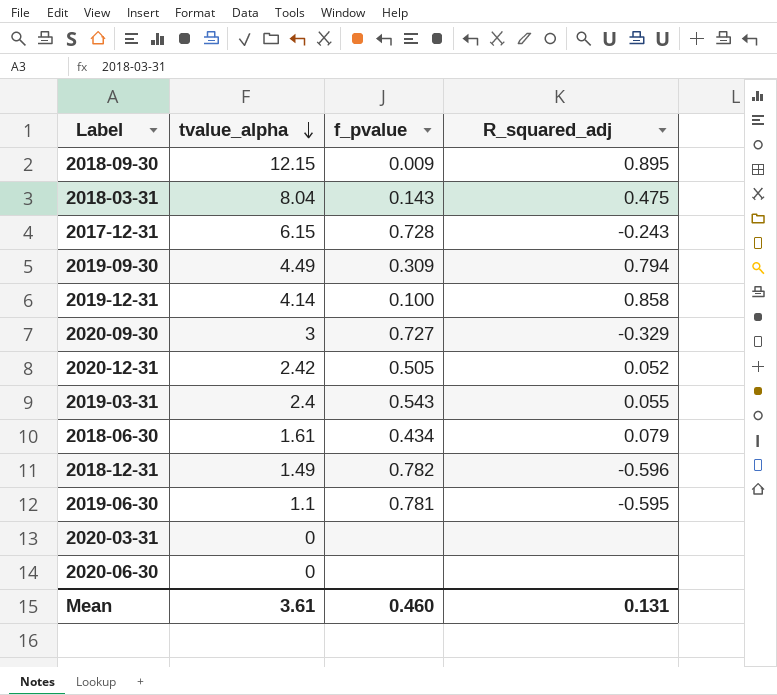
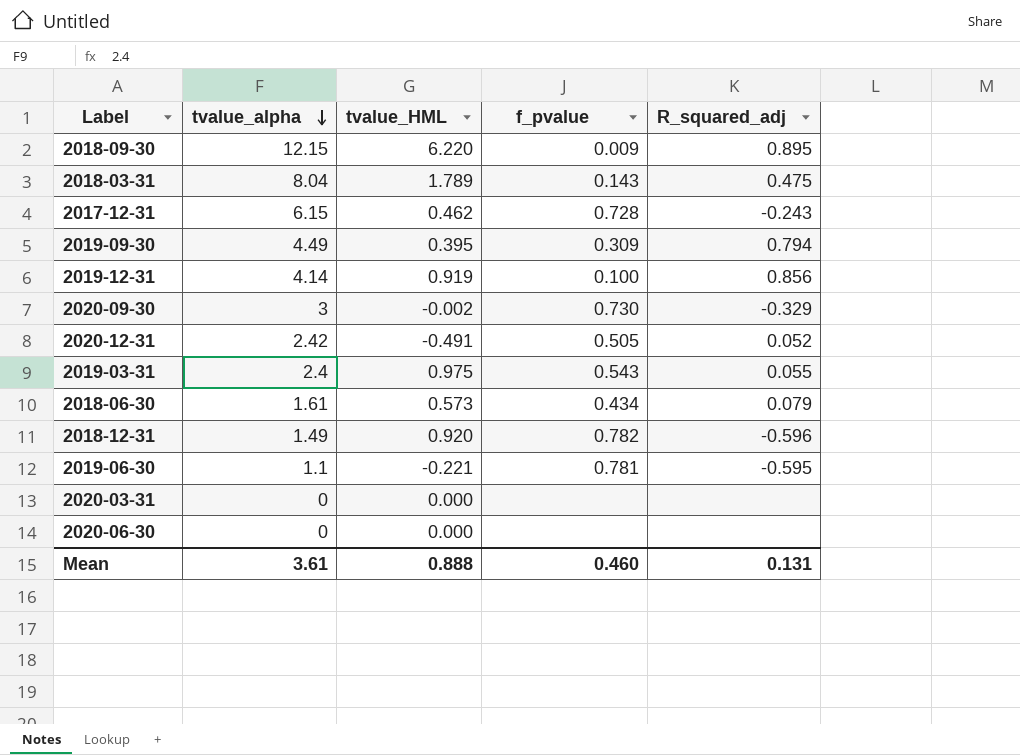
column tvalue_HML | position: none -> 3
2019-12-31 | R_squared_adj: 0.858 -> 0.856
2020-09-30 | f_pvalue: 0.727 -> 0.730

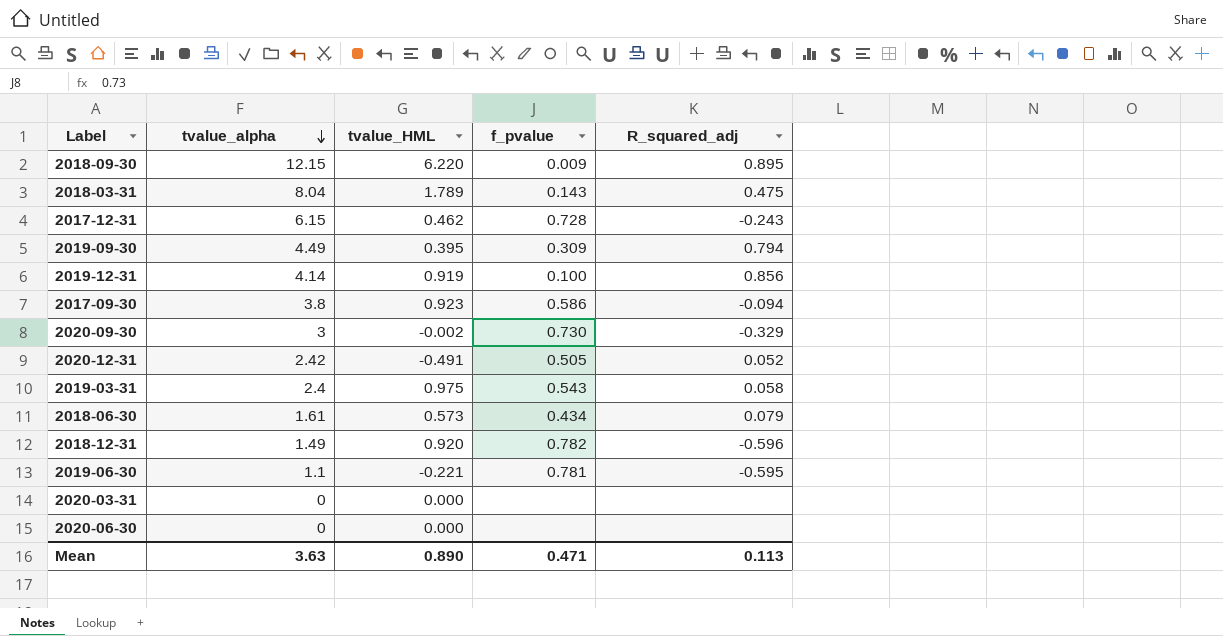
row 2017-09-30: none -> 3.8 | 0.923 | 0.586 | -0.094
2019-03-31 | R_squared_adj: 0.055 -> 0.058
Mean | tvalue_alpha: 3.61 -> 3.63
Mean | tvalue_HML: 0.888 -> 0.890
Mean | f_pvalue: 0.460 -> 0.471
Mean | R_squared_adj: 0.131 -> 0.113

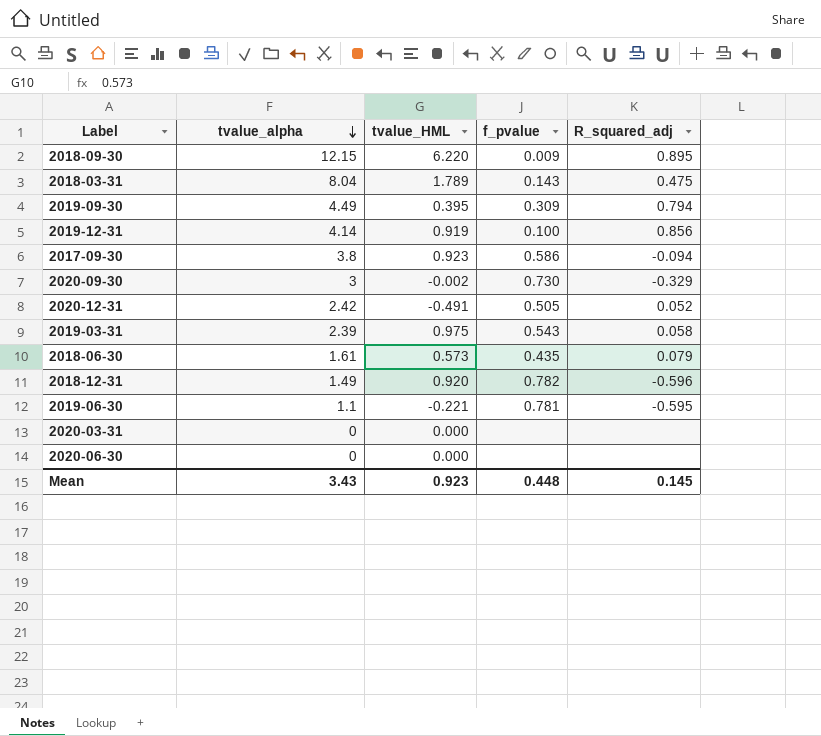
row 2017-12-31: 6.15 | 0.462 | 0.728 | -0.243 -> none
2019-03-31 | tvalue_alpha: 2.4 -> 2.39
2018-06-30 | f_pvalue: 0.434 -> 0.435
Mean | tvalue_alpha: 3.63 -> 3.43
Mean | tvalue_HML: 0.890 -> 0.923
Mean | f_pvalue: 0.471 -> 0.448
Mean | R_squared_adj: 0.113 -> 0.145

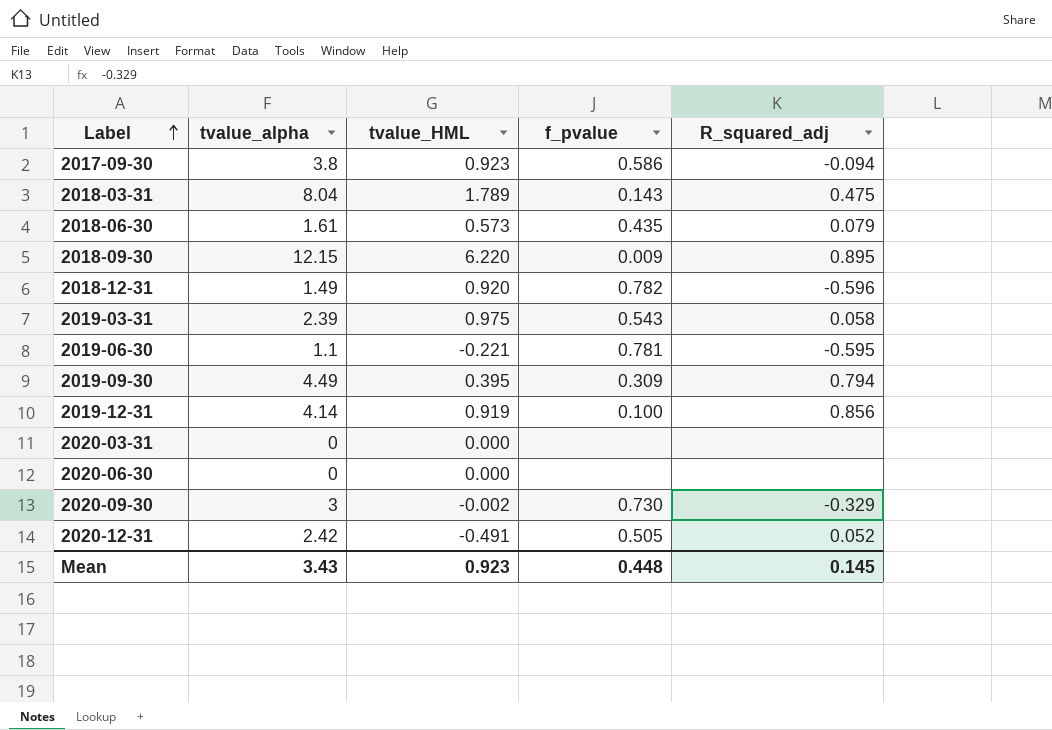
row order: tvalue_alpha descending -> Label ascending

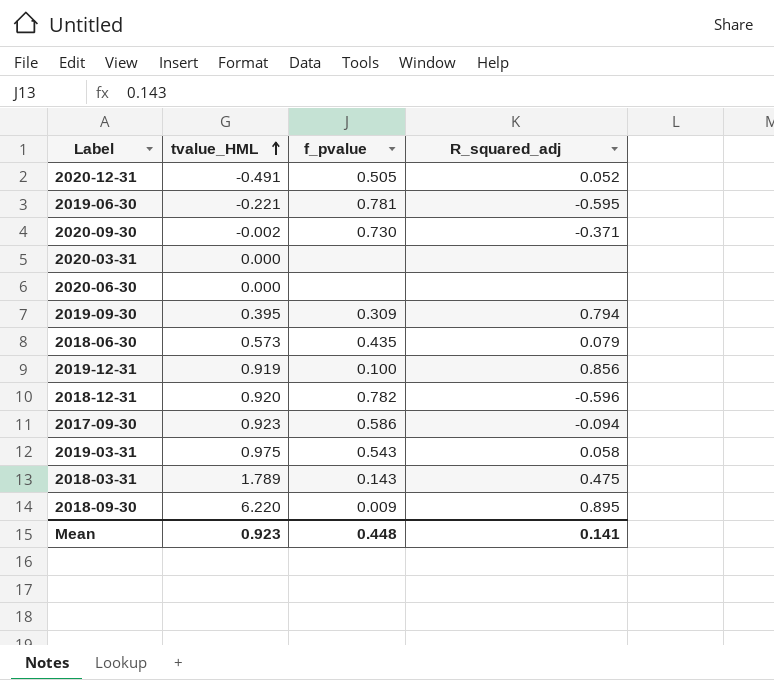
row order: Label ascending -> tvalue_HML ascending
column tvalue_alpha | position: 2 -> none
2020-09-30 | R_squared_adj: -0.329 -> -0.371
Mean | R_squared_adj: 0.145 -> 0.141

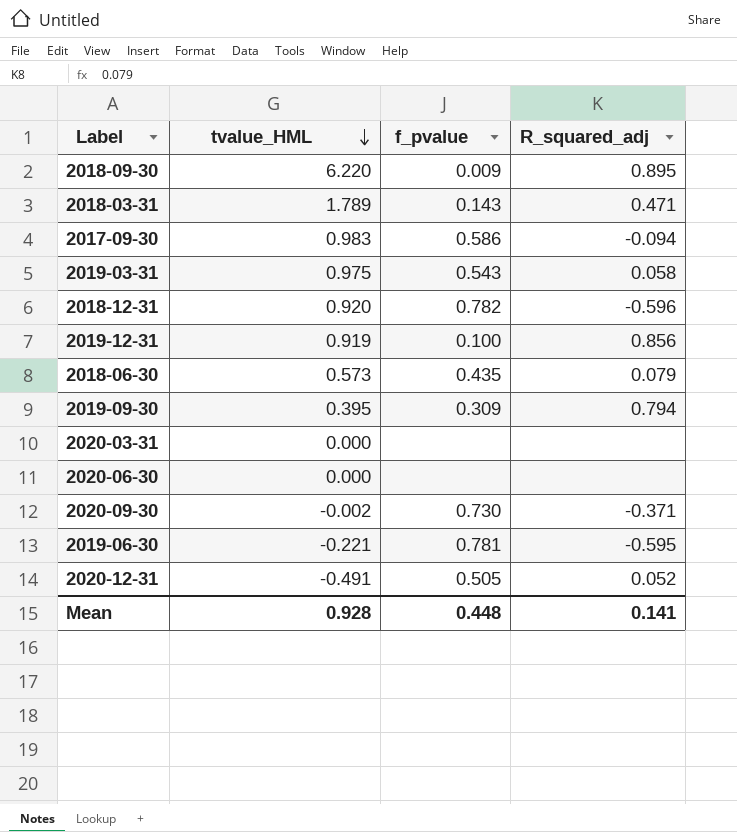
row order: tvalue_HML ascending -> tvalue_HML descending
2018-03-31 | R_squared_adj: 0.475 -> 0.471
2017-09-30 | tvalue_HML: 0.923 -> 0.983
Mean | tvalue_HML: 0.923 -> 0.928

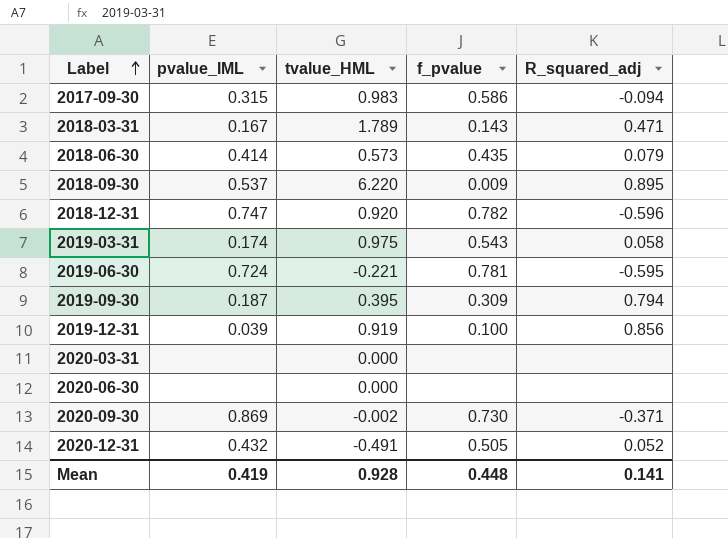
row order: tvalue_HML descending -> Label ascending
column pvalue_IML | position: none -> 2

